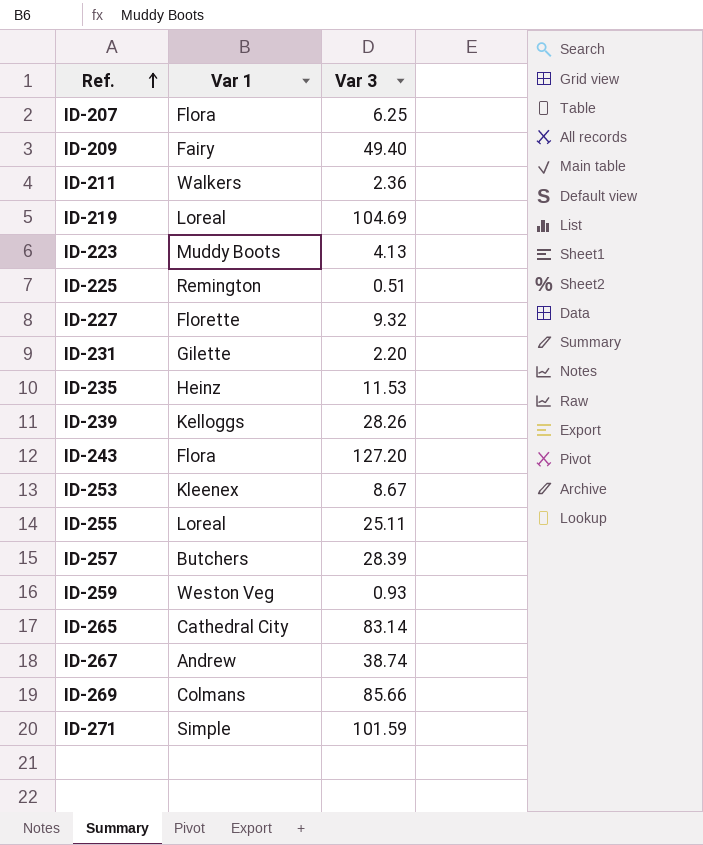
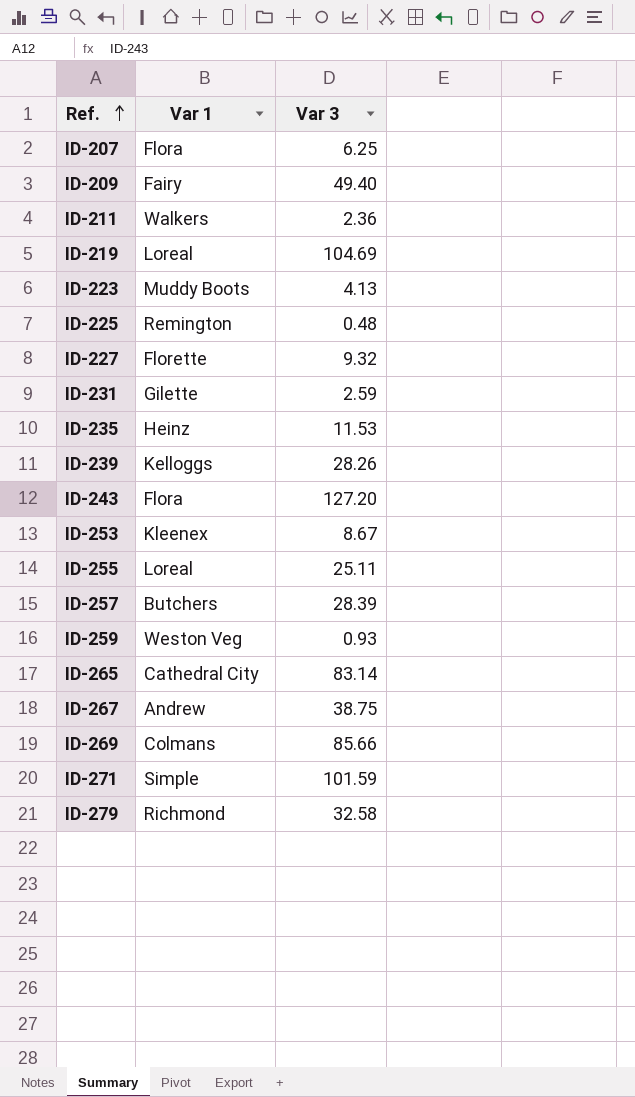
ID-225 | Var 3: 0.51 -> 0.48
ID-231 | Var 3: 2.20 -> 2.59
ID-267 | Var 3: 38.74 -> 38.75
row ID-279: none -> Richmond | 32.58

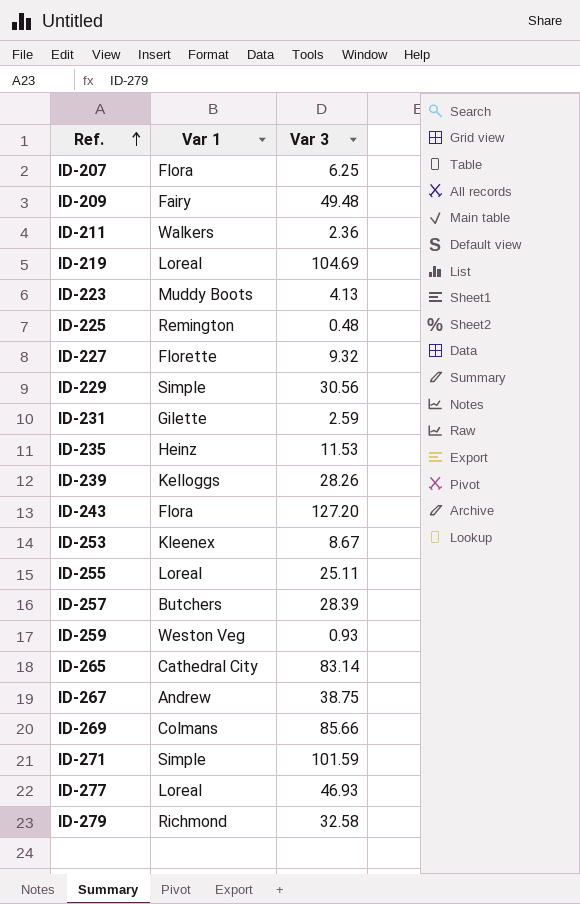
ID-209 | Var 3: 49.40 -> 49.48
row ID-229: none -> Simple | 30.56
row ID-277: none -> Loreal | 46.93

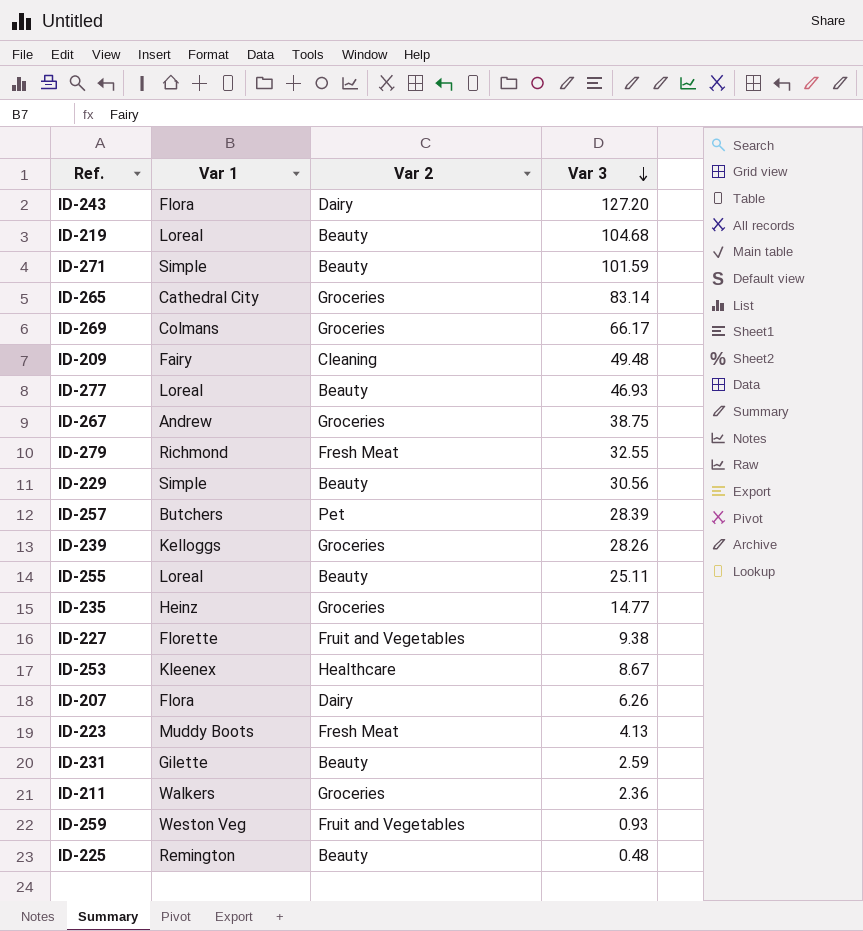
row order: Ref. ascending -> Var 3 descending
column Var 2 | position: none -> 3
ID-219 | Var 3: 104.69 -> 104.68
ID-269 | Var 3: 85.66 -> 66.17
ID-279 | Var 3: 32.58 -> 32.55
ID-235 | Var 3: 11.53 -> 14.77
ID-227 | Var 3: 9.32 -> 9.38
ID-207 | Var 3: 6.25 -> 6.26

